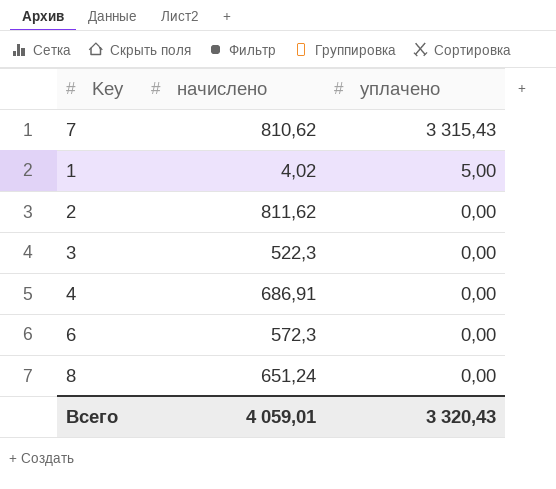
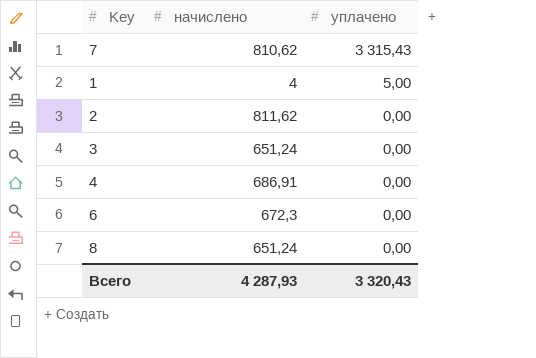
1 | начислено: 4,02 -> 4
3 | начислено: 522,3 -> 651,24
6 | начислено: 572,3 -> 672,3
Всего | начислено: 4 059,01 -> 4 287,93

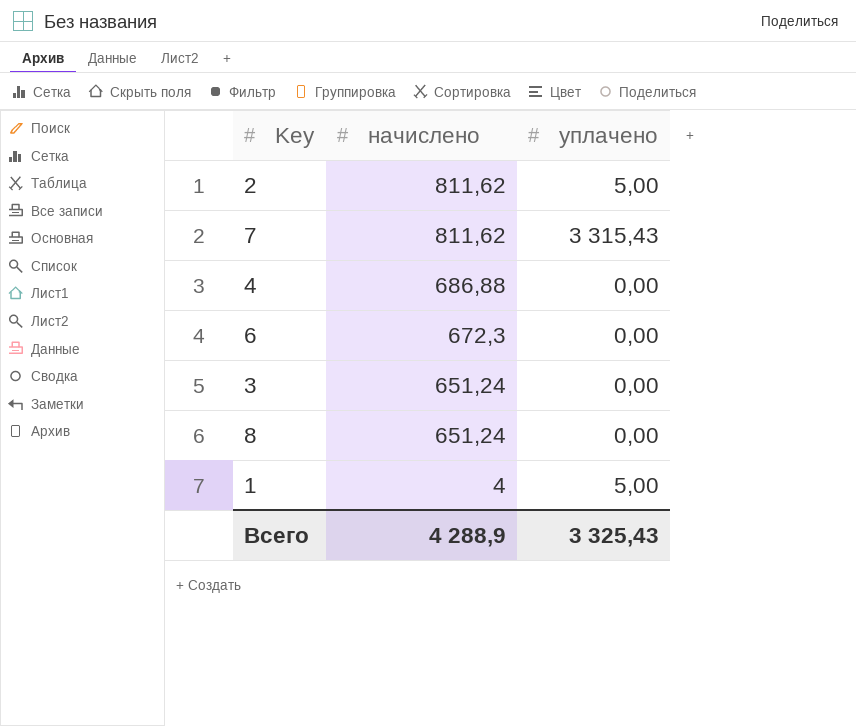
row order: уплачено descending -> начислено descending
2 | уплачено: 0,00 -> 5,00
7 | начислено: 810,62 -> 811,62
4 | начислено: 686,91 -> 686,88
Всего | начислено: 4 287,93 -> 4 288,9
Всего | уплачено: 3 320,43 -> 3 325,43

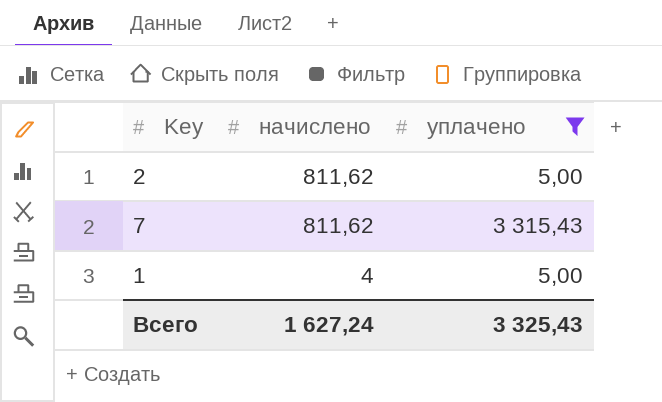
filter: none -> уплачено != 0,00
Всего | начислено: 4 288,9 -> 1 627,24

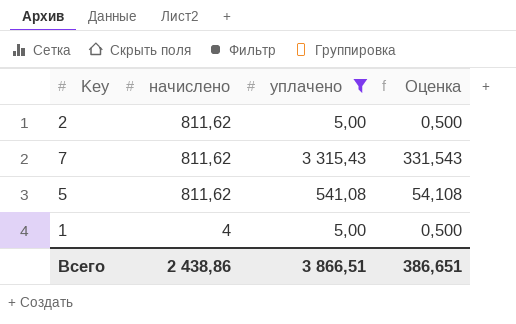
column Оценка | formula: none -> [уплачено] * 0,1
row 5: none -> 811,62 | 541,08 | 54,108
Всего | начислено: 1 627,24 -> 2 438,86
Всего | уплачено: 3 325,43 -> 3 866,51

